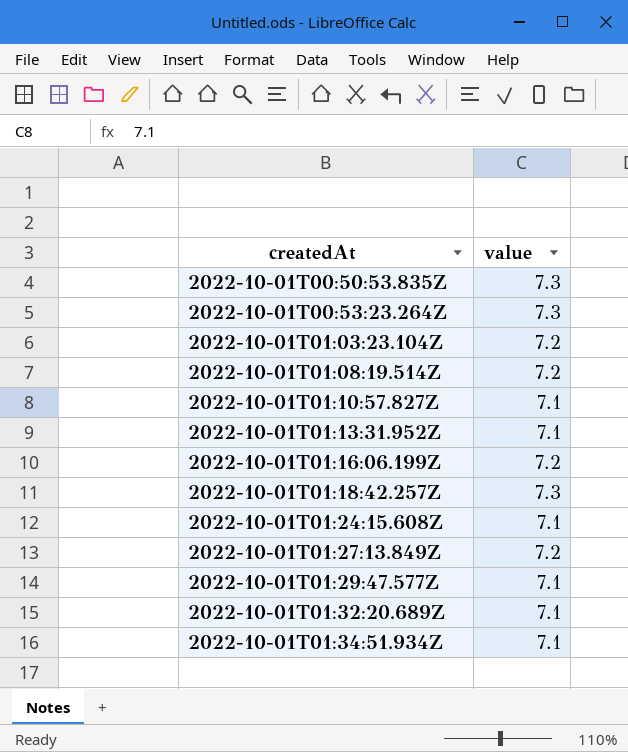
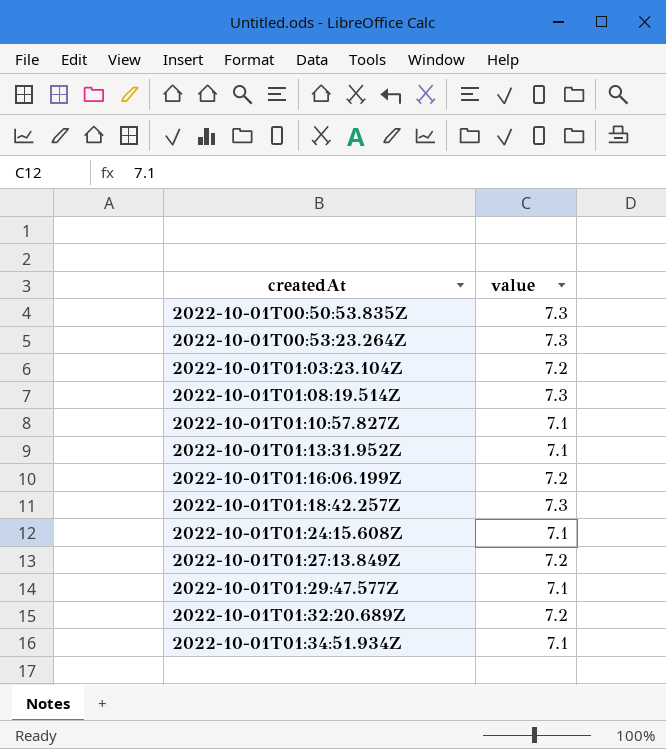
2022-10-01T01:08:19.514Z | value: 7.2 -> 7.3
2022-10-01T01:32:20.689Z | value: 7.1 -> 7.2

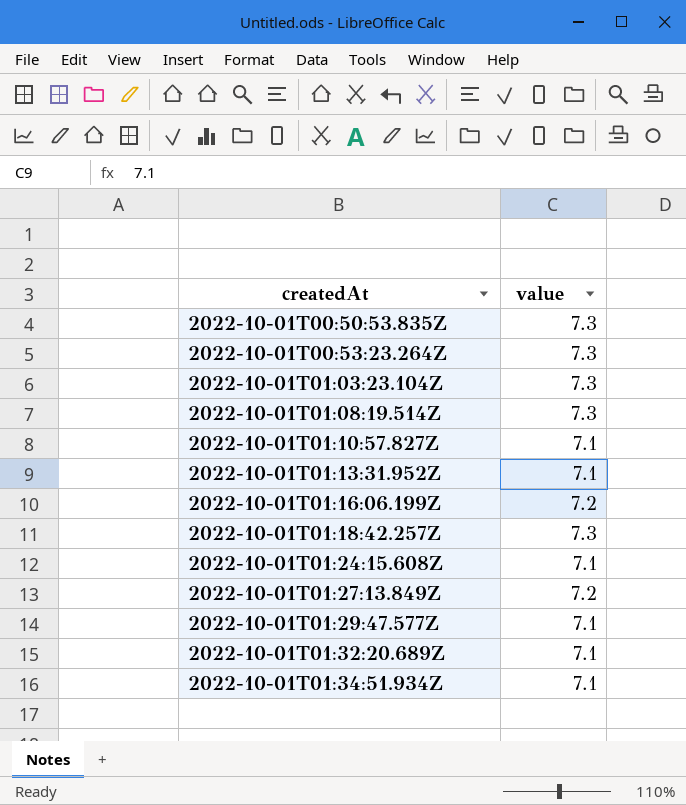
2022-10-01T01:03:23.104Z | value: 7.2 -> 7.3
2022-10-01T01:32:20.689Z | value: 7.2 -> 7.1

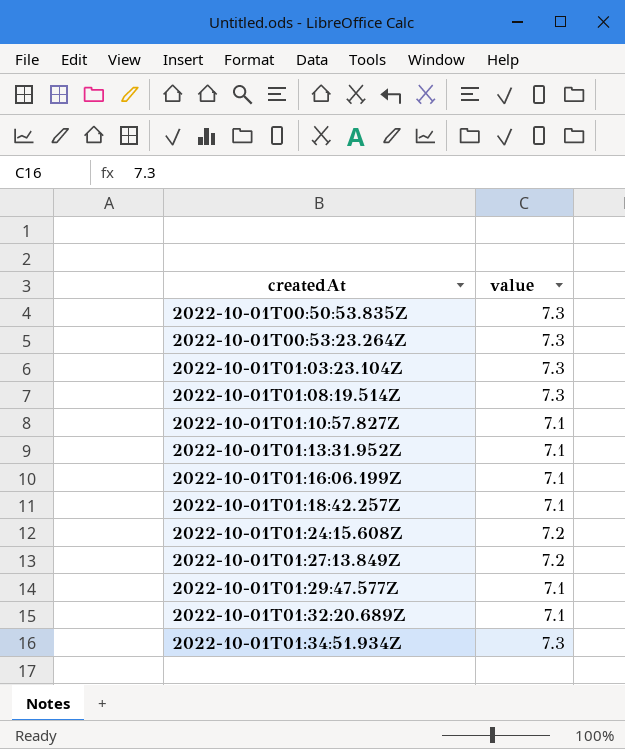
2022-10-01T01:16:06.199Z | value: 7.2 -> 7.1
2022-10-01T01:18:42.257Z | value: 7.3 -> 7.1
2022-10-01T01:24:15.608Z | value: 7.1 -> 7.2
2022-10-01T01:34:51.934Z | value: 7.1 -> 7.3

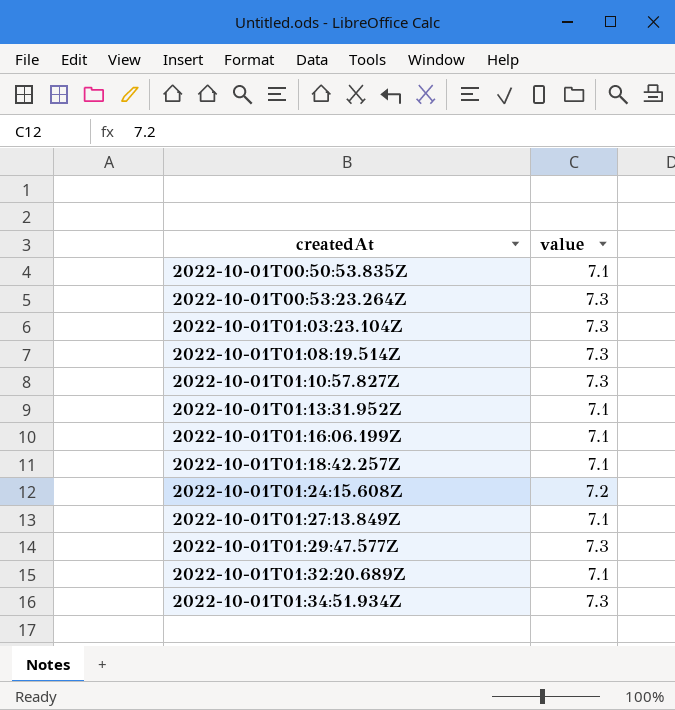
2022-10-01T00:50:53.835Z | value: 7.3 -> 7.1
2022-10-01T01:10:57.827Z | value: 7.1 -> 7.3
2022-10-01T01:27:13.849Z | value: 7.2 -> 7.1
2022-10-01T01:29:47.577Z | value: 7.1 -> 7.3

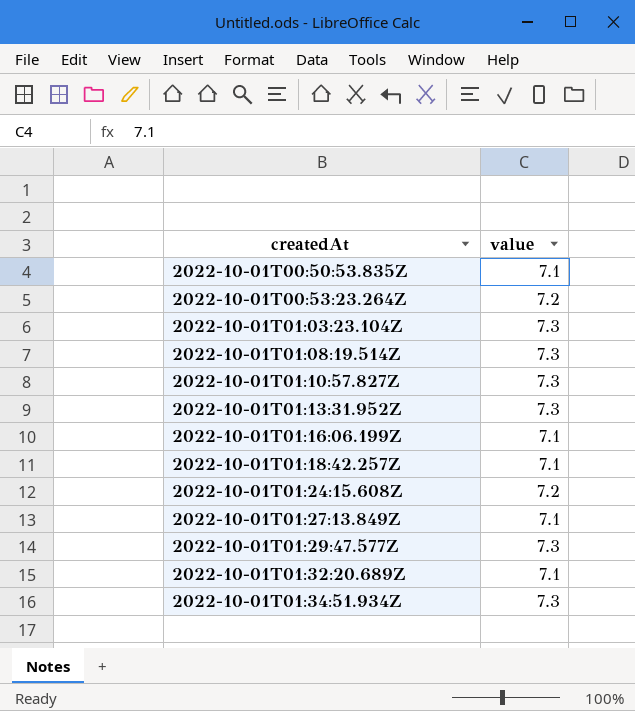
2022-10-01T00:53:23.264Z | value: 7.3 -> 7.2
2022-10-01T01:13:31.952Z | value: 7.1 -> 7.3

